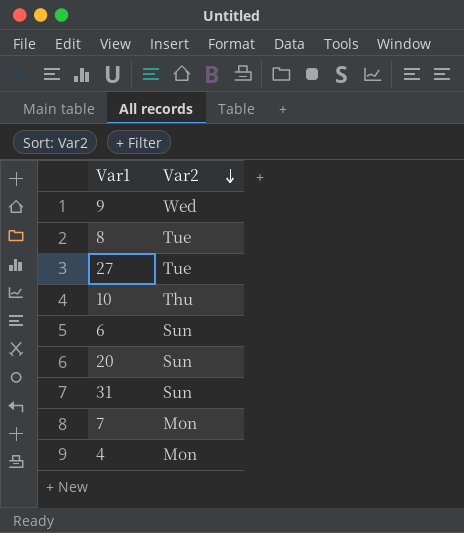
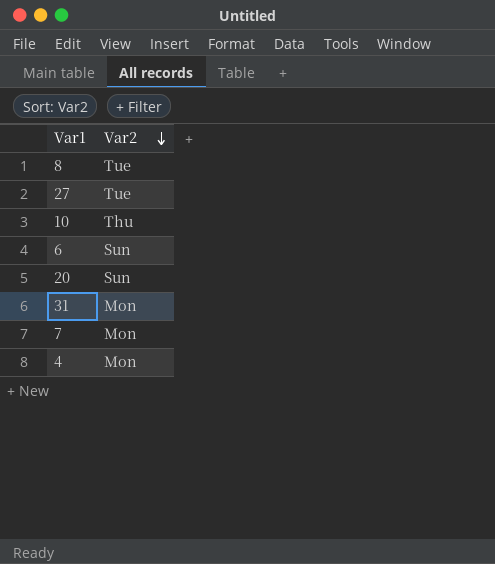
row 9: Wed -> none
31 | Var2: Sun -> Mon

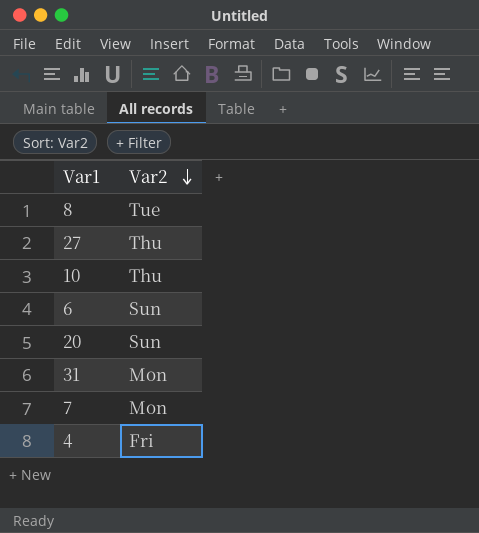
27 | Var2: Tue -> Thu
4 | Var2: Mon -> Fri

